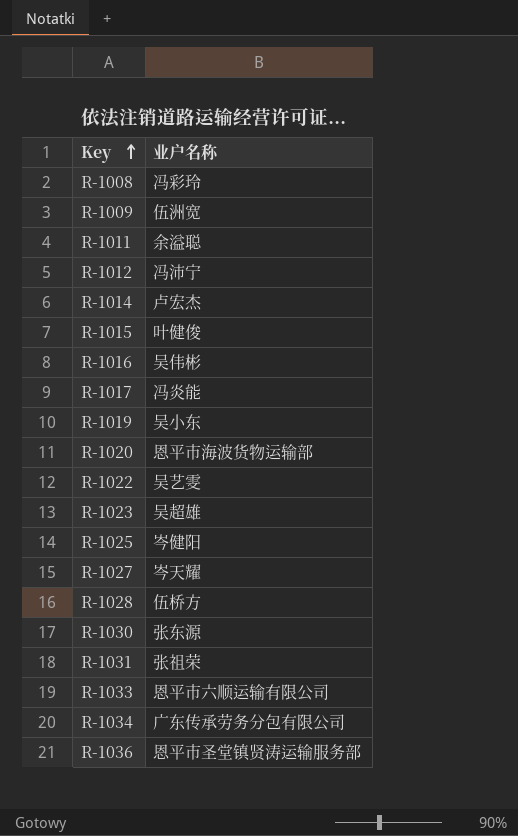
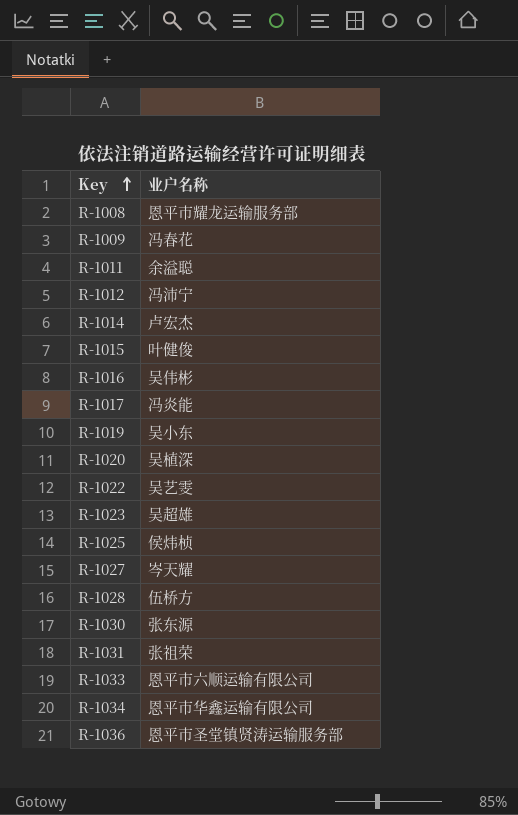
R-1008 | 业户名称: 冯彩玲 -> 恩平市耀龙运输服务部
R-1009 | 业户名称: 伍洲宽 -> 冯春花
R-1020 | 业户名称: 恩平市海波货物运输部 -> 吴植深
R-1025 | 业户名称: 岑健阳 -> 侯炜桢
R-1034 | 业户名称: 广东传承劳务分包有限公司 -> 恩平市华鑫运输有限公司

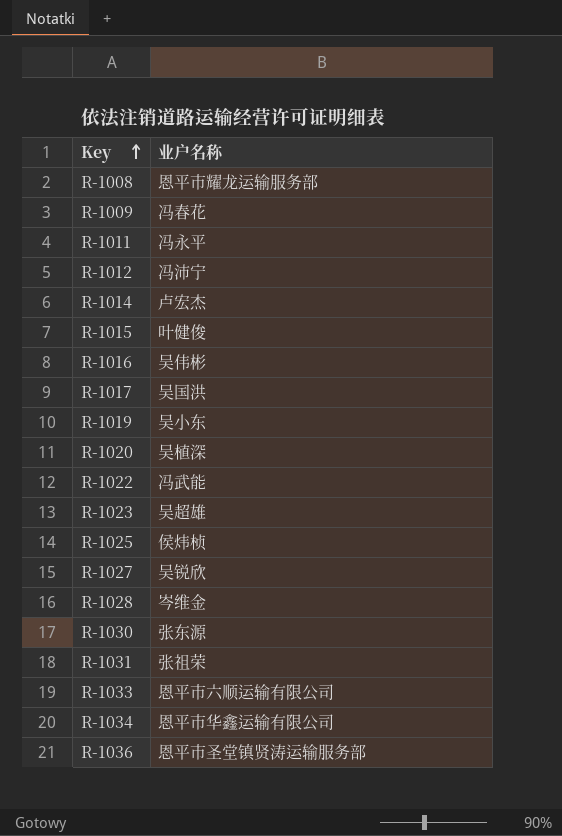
R-1011 | 业户名称: 余溢聪 -> 冯永平
R-1017 | 业户名称: 冯炎能 -> 吴国洪
R-1022 | 业户名称: 吴艺雯 -> 冯武能
R-1027 | 业户名称: 岑天耀 -> 吴锐欣
R-1028 | 业户名称: 伍桥方 -> 岑维金

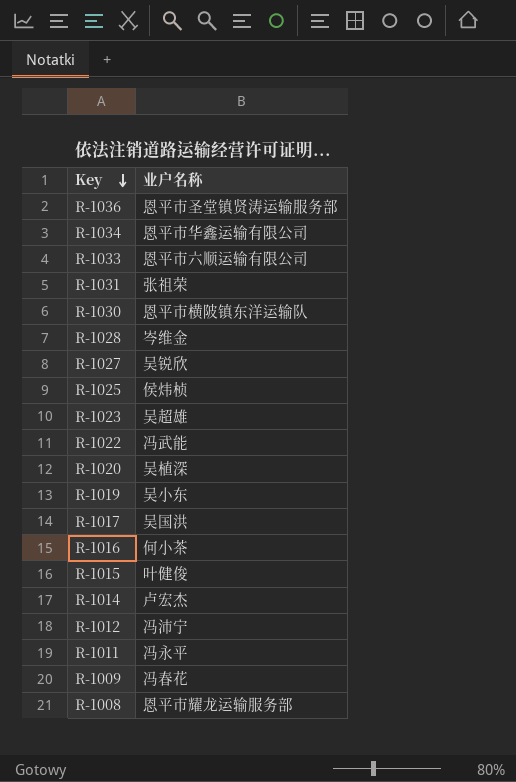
row order: Key ascending -> Key descending
R-1030 | 业户名称: 张东源 -> 恩平市横陂镇东洋运输队
R-1016 | 业户名称: 吴伟彬 -> 何小茶

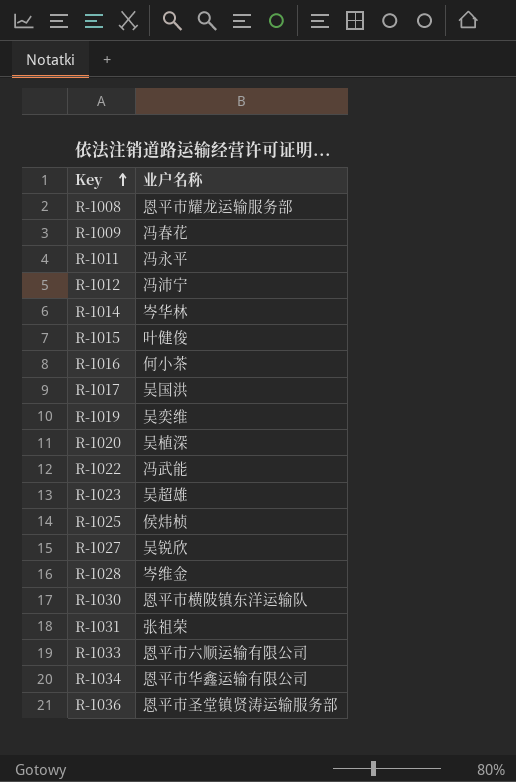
row order: Key descending -> Key ascending
R-1014 | 业户名称: 卢宏杰 -> 岑华林
R-1019 | 业户名称: 吴小东 -> 吴奕维

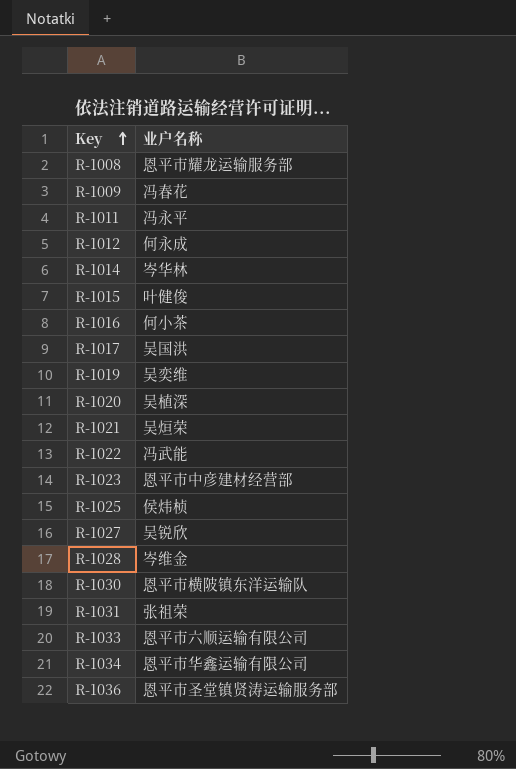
R-1012 | 业户名称: 冯沛宁 -> 何永成
row R-1021: none -> 吴烜荣
R-1023 | 业户名称: 吴超雄 -> 恩平市中彦建材经营部

